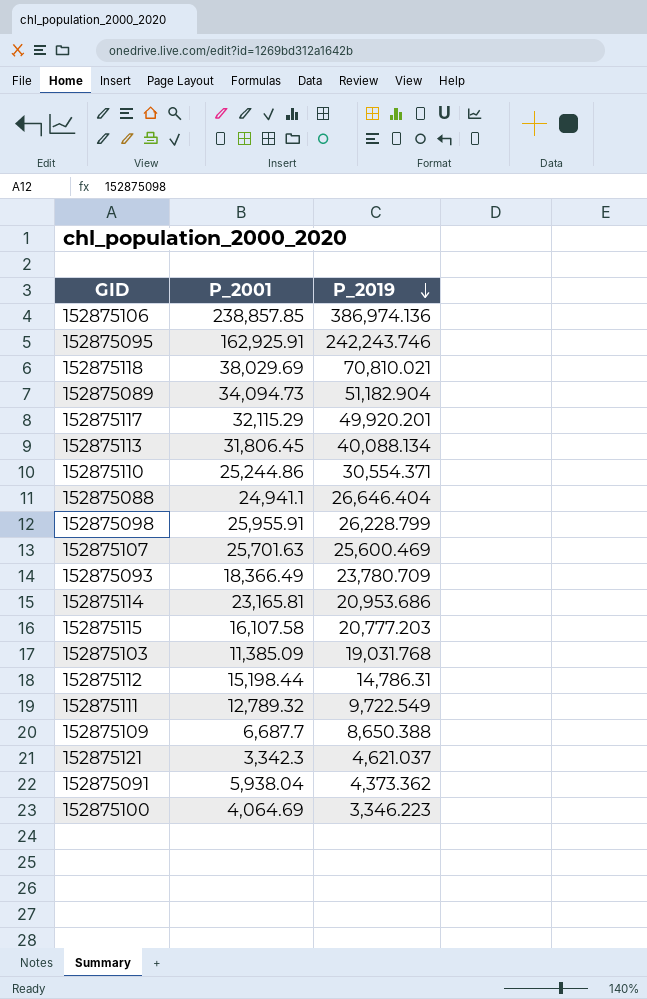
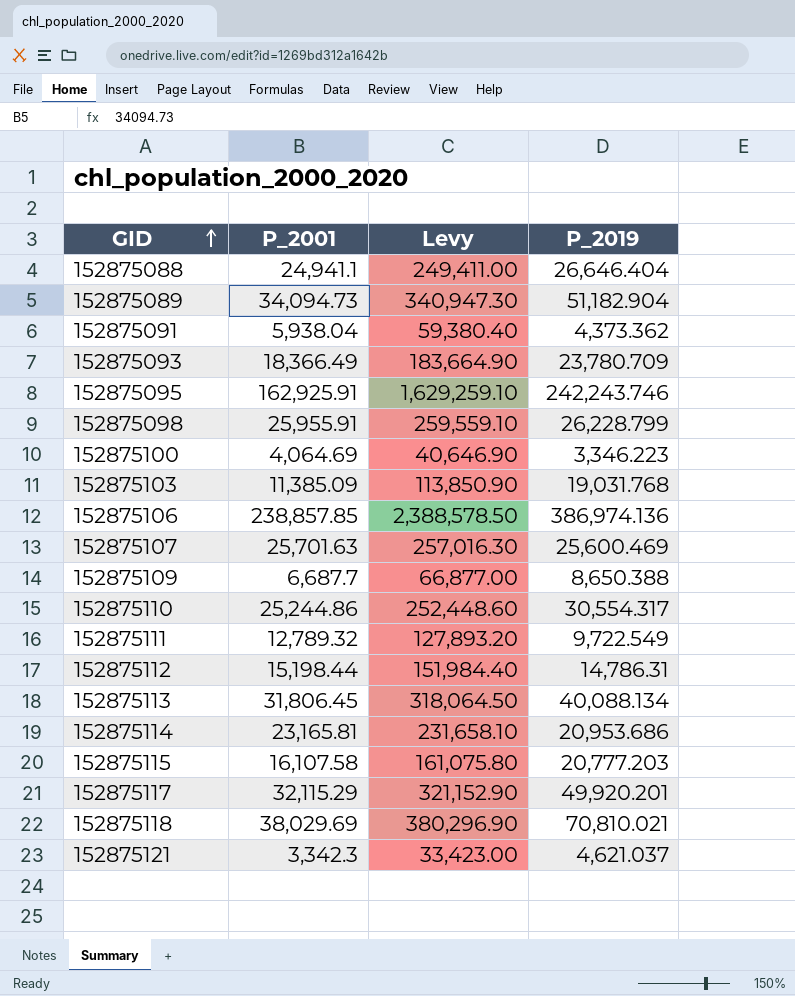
row order: P_2019 descending -> GID ascending
column Levy | formula: none -> [P_2001] * 10
152875110 | P_2019: 30,554.371 -> 30,554.317

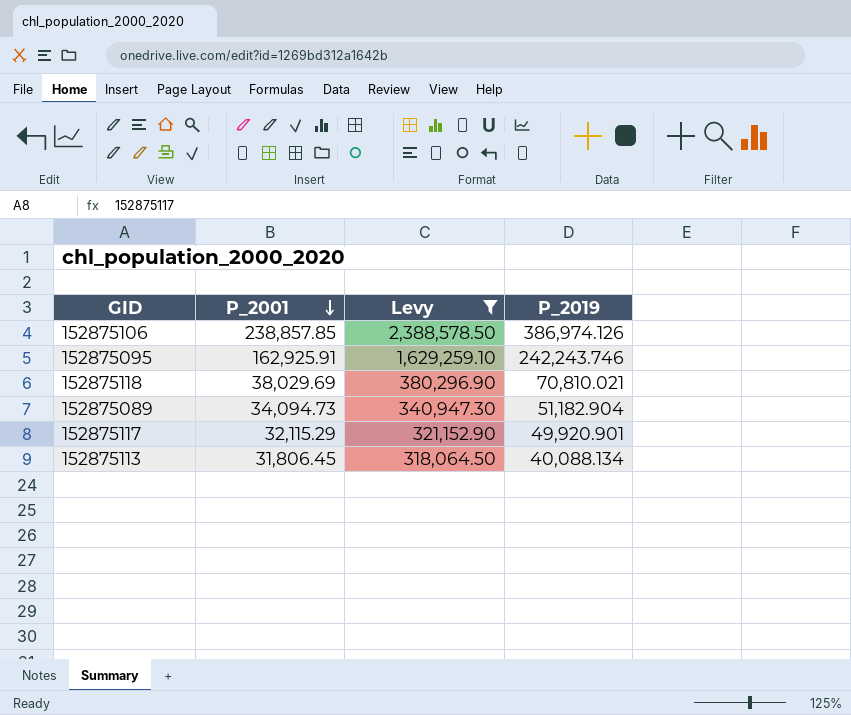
filter: none -> Levy >= 318,064.50
row order: GID ascending -> P_2001 descending
152875106 | P_2019: 386,974.136 -> 386,974.126
152875117 | P_2019: 49,920.201 -> 49,920.901

